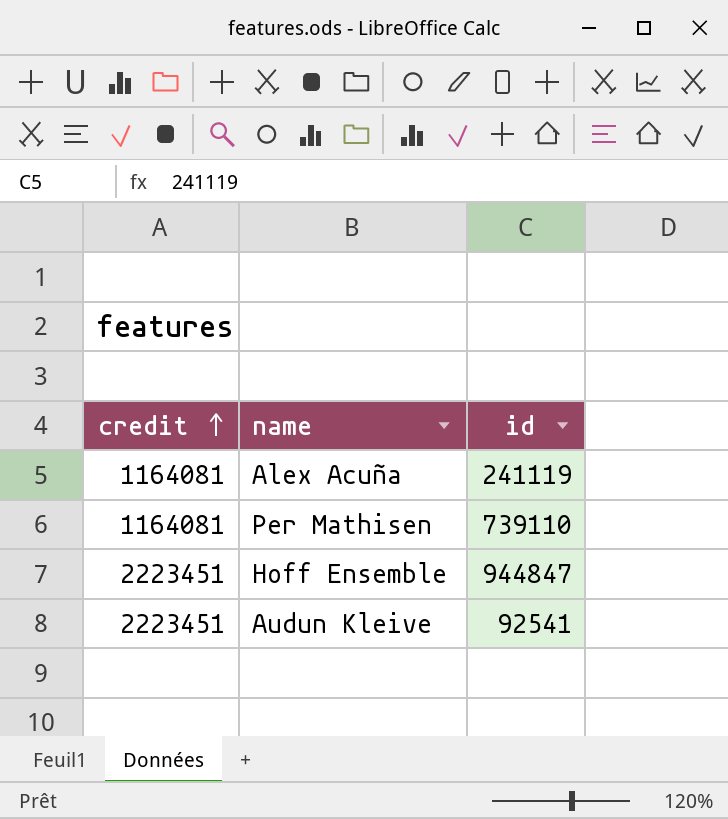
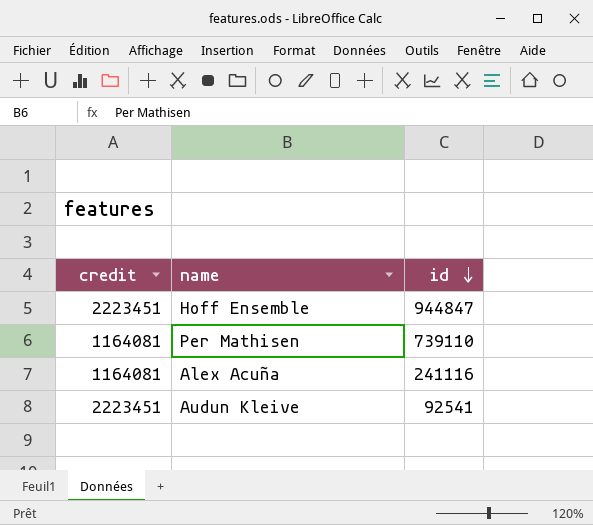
row order: credit ascending -> id descending
Alex Acuña | id: 241119 -> 241116

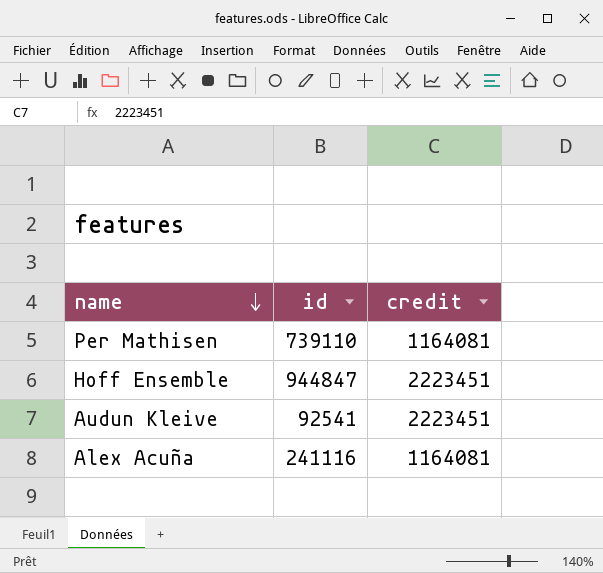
row order: id descending -> name descending
column credit | position: 1 -> 3

